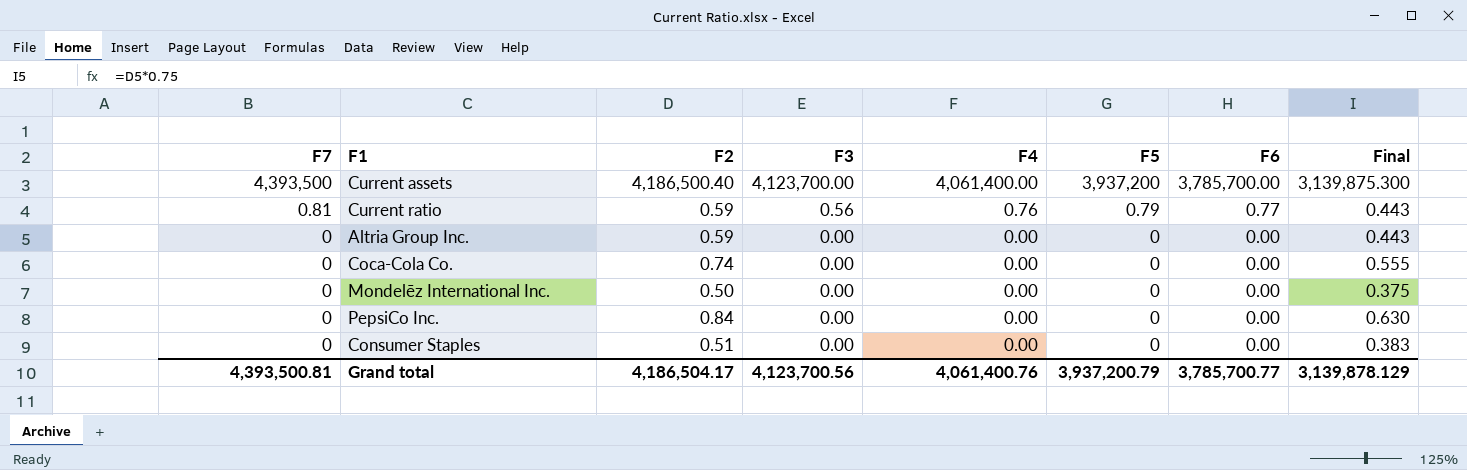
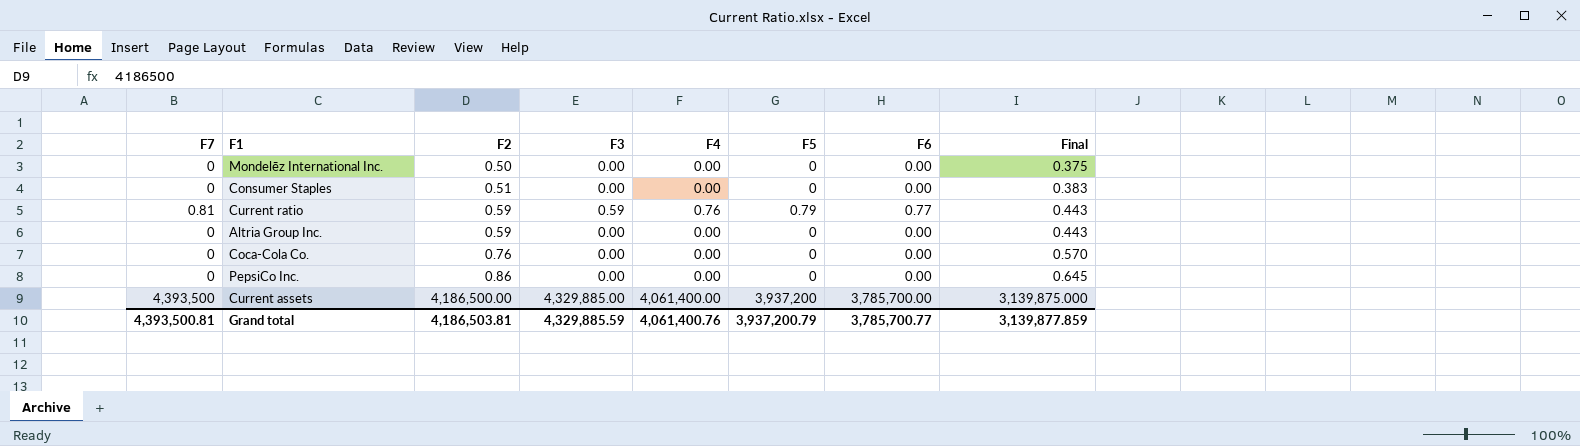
row order: F7 descending -> F2 ascending
Current ratio | F3: 0.56 -> 0.59
Coca-Cola Co. | F2: 0.74 -> 0.76
Coca-Cola Co. | Final: 0.555 -> 0.570
PepsiCo Inc. | F2: 0.84 -> 0.86
PepsiCo Inc. | Final: 0.630 -> 0.645
Current assets | F2: 4,186,500.40 -> 4,186,500.00
Current assets | F3: 4,123,700.00 -> 4,329,885.00
Current assets | Final: 3,139,875.300 -> 3,139,875.000
Grand total | F2: 4,186,504.17 -> 4,186,503.81
Grand total | F3: 4,123,700.56 -> 4,329,885.59
Grand total | Final: 3,139,878.129 -> 3,139,877.859

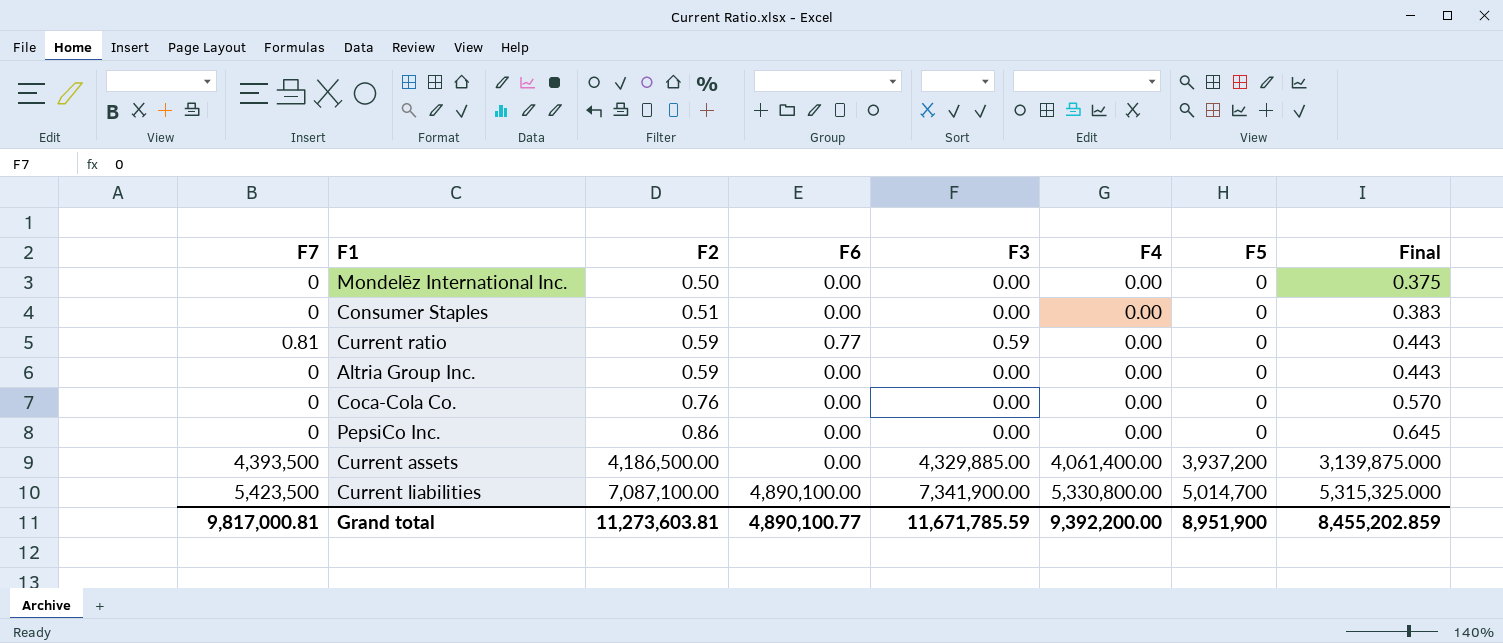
column F6 | position: 7 -> 4
Current ratio | F4: 0.76 -> 0.00
Current ratio | F5: 0.79 -> 0
Current assets | F6: 3,785,700.00 -> 0.00
row Current liabilities: none -> 5,423,500 | 7,087,100.00 | 4,890,100.00 | 7,341,900.00 | 5,330,800.00 | 5,014,700 | 5,315,325.000
Grand total | F7: 4,393,500.81 -> 9,817,000.81
Grand total | F2: 4,186,503.81 -> 11,273,603.81
Grand total | F6: 3,785,700.77 -> 4,890,100.77
Grand total | F3: 4,329,885.59 -> 11,671,785.59
Grand total | F4: 4,061,400.76 -> 9,392,200.00
Grand total | F5: 3,937,200.79 -> 8,951,900
Grand total | Final: 3,139,877.859 -> 8,455,202.859

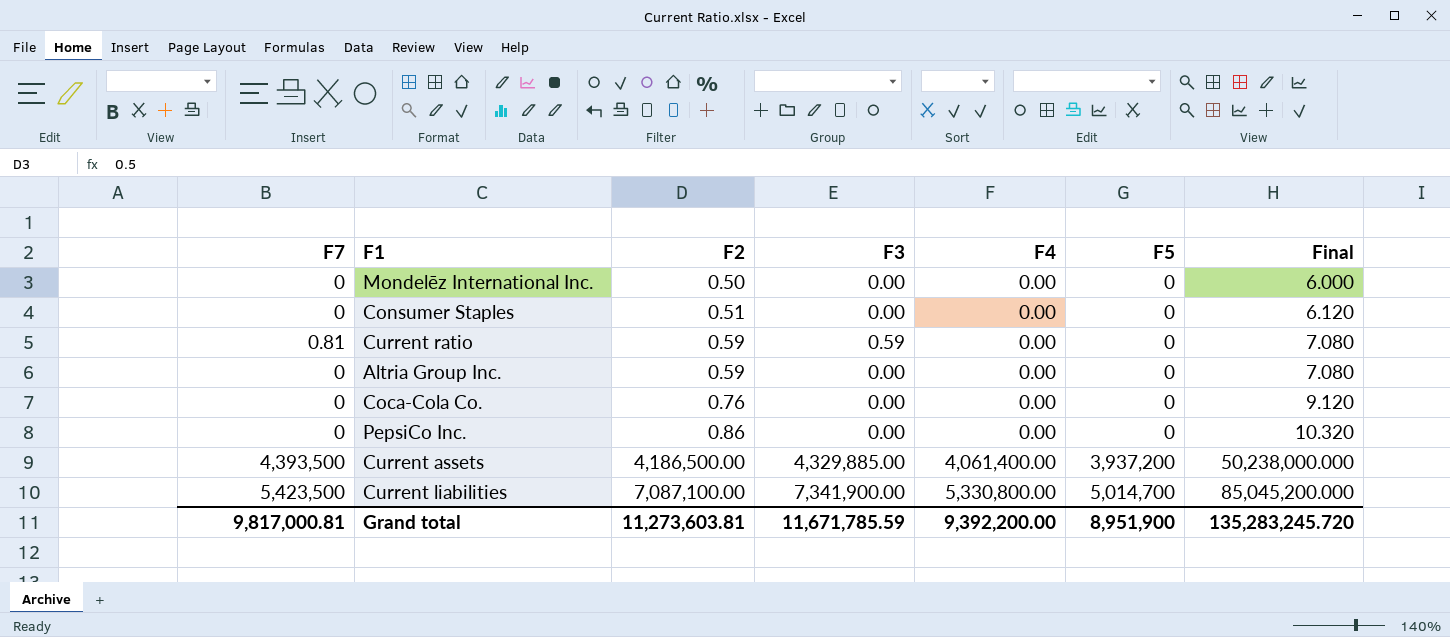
column F6 | position: 4 -> none
column Final | formula: [F2] * 0.75 -> [F2] * 12
Grand total | Final: 8,455,202.859 -> 135,283,245.720

